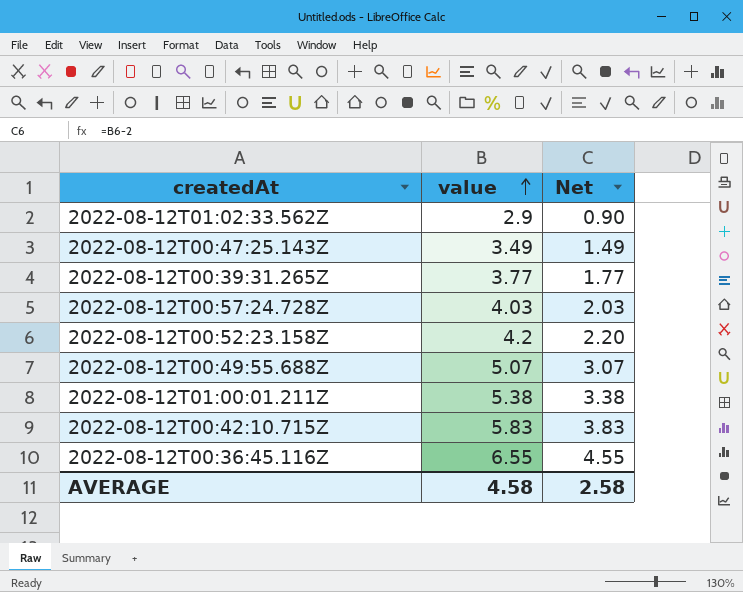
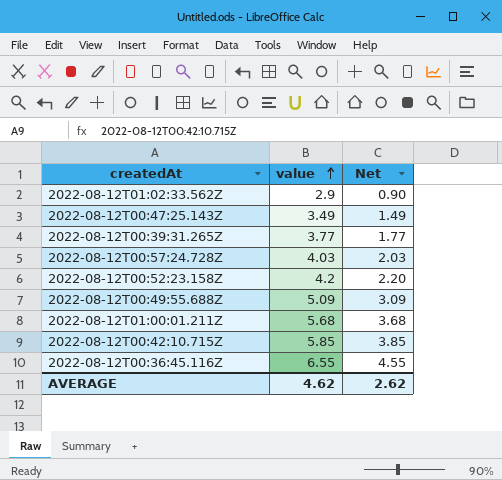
2022-08-12T00:49:55.688Z | value: 5.07 -> 5.09
2022-08-12T00:49:55.688Z | Net: 3.07 -> 3.09
2022-08-12T01:00:01.211Z | value: 5.38 -> 5.68
2022-08-12T01:00:01.211Z | Net: 3.38 -> 3.68
2022-08-12T00:42:10.715Z | value: 5.83 -> 5.85
2022-08-12T00:42:10.715Z | Net: 3.83 -> 3.85
AVERAGE | value: 4.58 -> 4.62
AVERAGE | Net: 2.58 -> 2.62

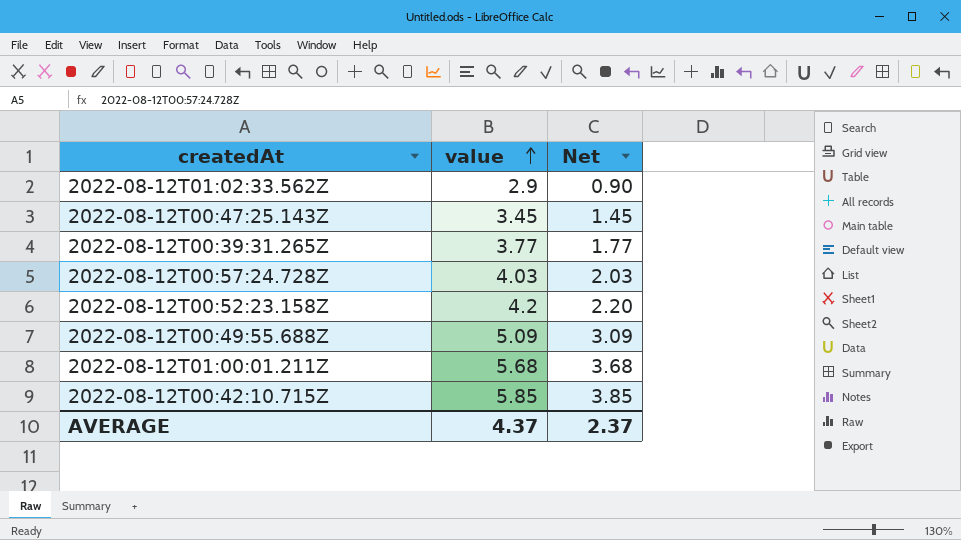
row 2022-08-12T00:36:45.116Z: 6.55 | 4.55 -> none
2022-08-12T00:47:25.143Z | value: 3.49 -> 3.45
2022-08-12T00:47:25.143Z | Net: 1.49 -> 1.45
AVERAGE | value: 4.62 -> 4.37
AVERAGE | Net: 2.62 -> 2.37

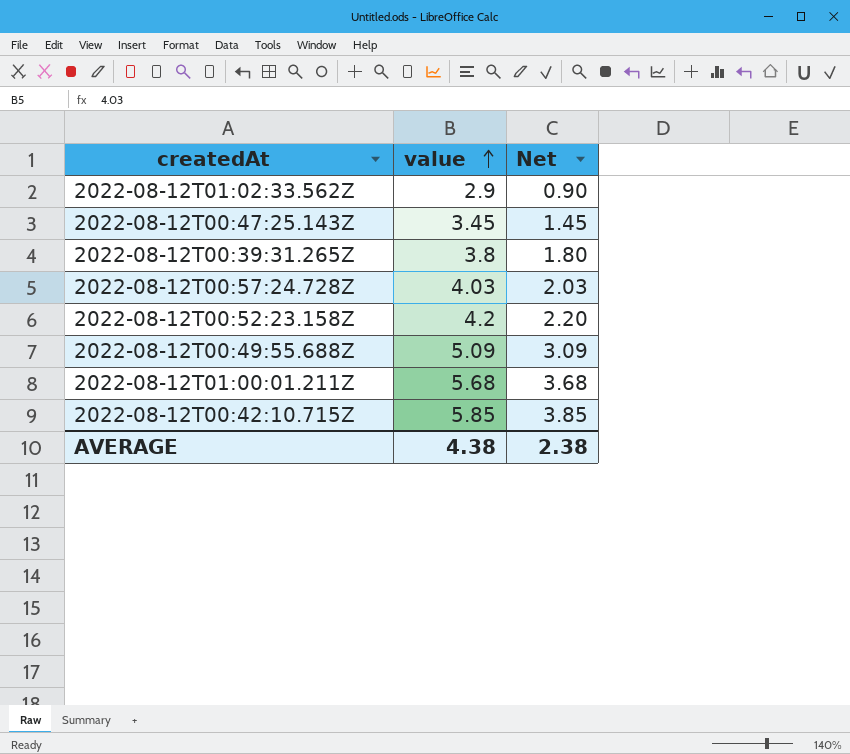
2022-08-12T00:39:31.265Z | value: 3.77 -> 3.8
2022-08-12T00:39:31.265Z | Net: 1.77 -> 1.80
AVERAGE | value: 4.37 -> 4.38
AVERAGE | Net: 2.37 -> 2.38

